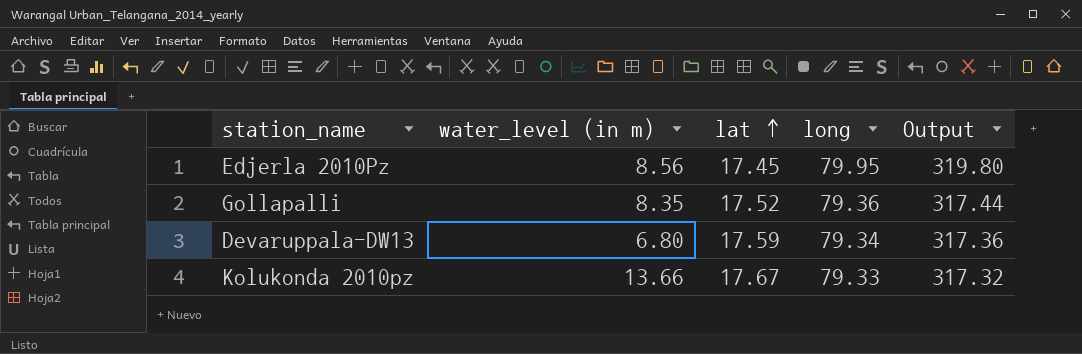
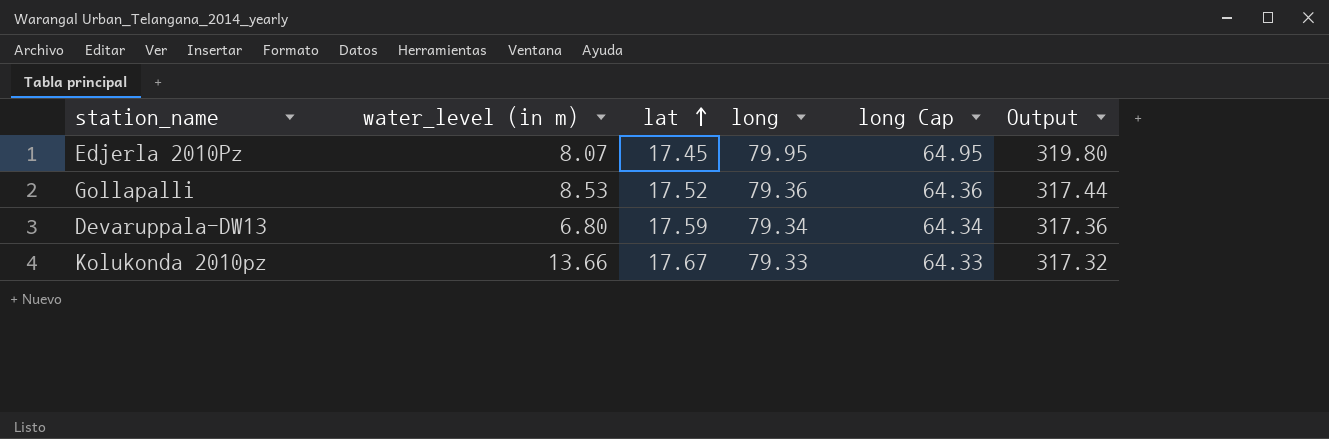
column long Cap | formula: none -> [long] - 15
Edjerla 2010Pz | water_level (in m): 8.56 -> 8.07
Gollapalli | water_level (in m): 8.35 -> 8.53

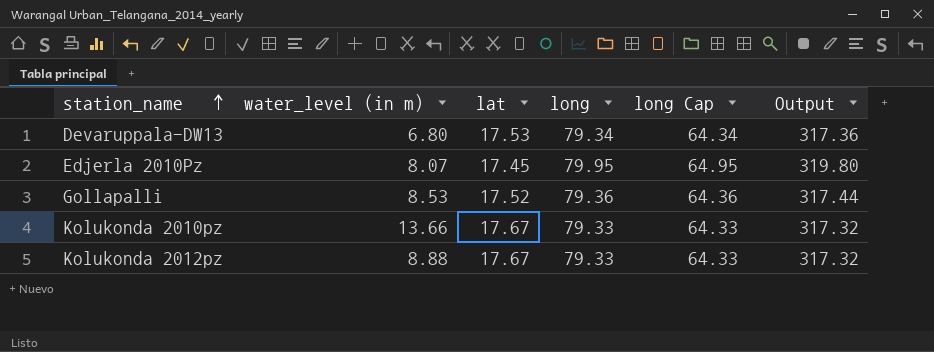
row order: lat ascending -> station_name ascending
Devaruppala-DW13 | lat: 17.59 -> 17.53
row Kolukonda 2012pz: none -> 8.88 | 17.67 | 79.33 | 64.33 | 317.32

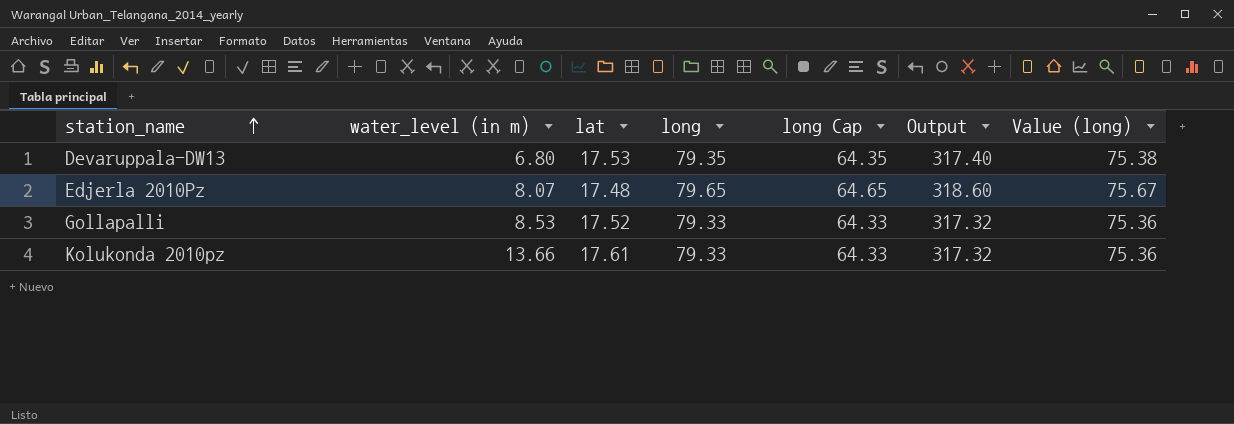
column Value (long) | formula: none -> [long] * 0.95
row Kolukonda 2012pz: 8.88 | 17.67 | 79.33 | 64.33 | 317.32 -> none
Devaruppala-DW13 | long: 79.34 -> 79.35
Devaruppala-DW13 | long Cap: 64.34 -> 64.35
Devaruppala-DW13 | Output: 317.36 -> 317.40
Edjerla 2010Pz | lat: 17.45 -> 17.48
Edjerla 2010Pz | long: 79.95 -> 79.65
Edjerla 2010Pz | long Cap: 64.95 -> 64.65
Edjerla 2010Pz | Output: 319.80 -> 318.60
Gollapalli | long: 79.36 -> 79.33
Gollapalli | long Cap: 64.36 -> 64.33
Gollapalli | Output: 317.44 -> 317.32
Kolukonda 2010pz | lat: 17.67 -> 17.61

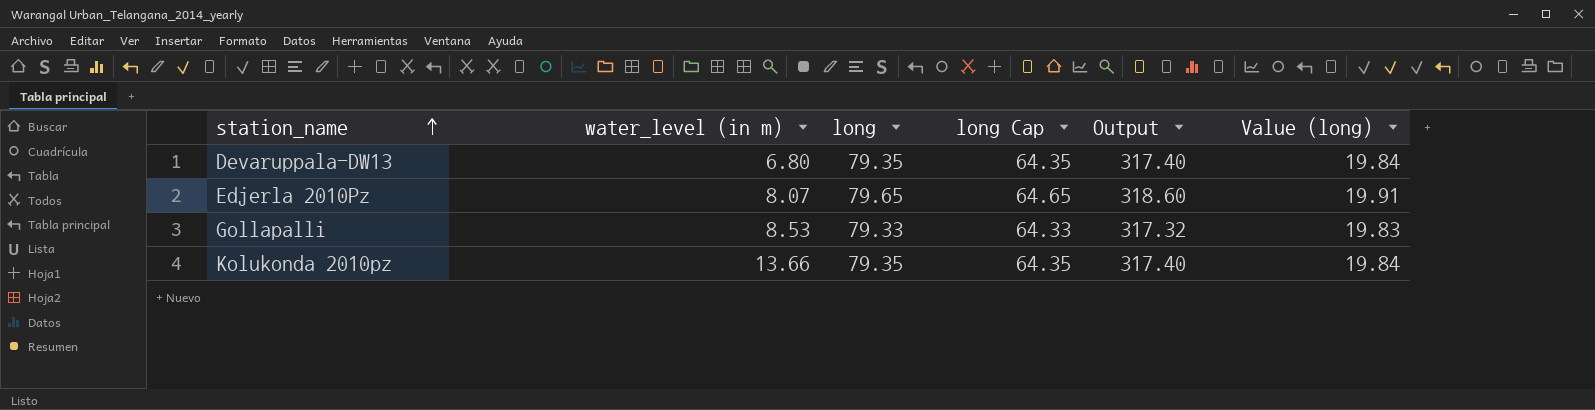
column lat | position: 3 -> none
column Value (long) | formula: [long] * 0.95 -> [long] * 0.25
Kolukonda 2010pz | long: 79.33 -> 79.35
Kolukonda 2010pz | long Cap: 64.33 -> 64.35
Kolukonda 2010pz | Output: 317.32 -> 317.40

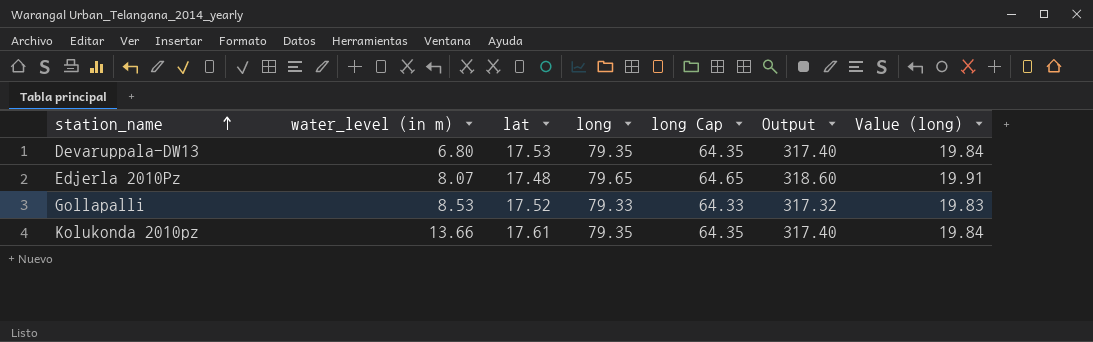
column lat | position: none -> 3

